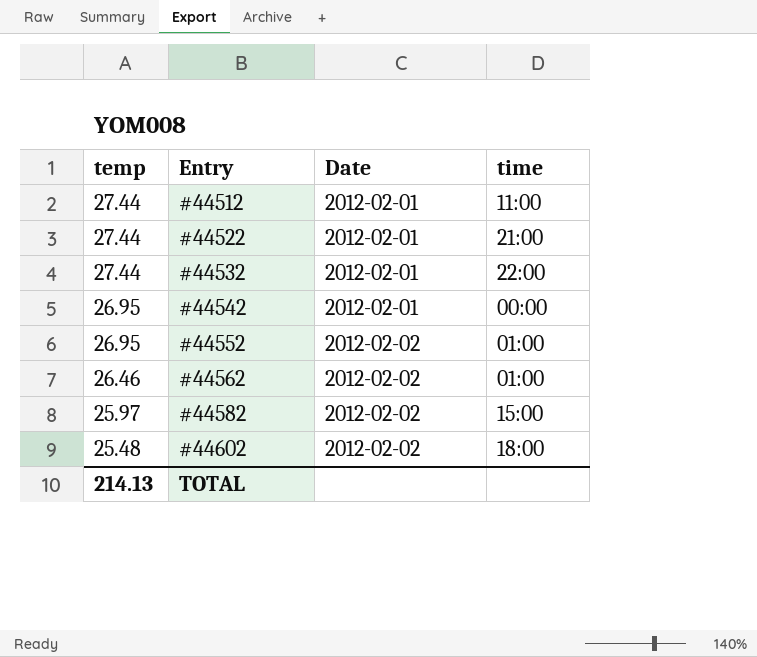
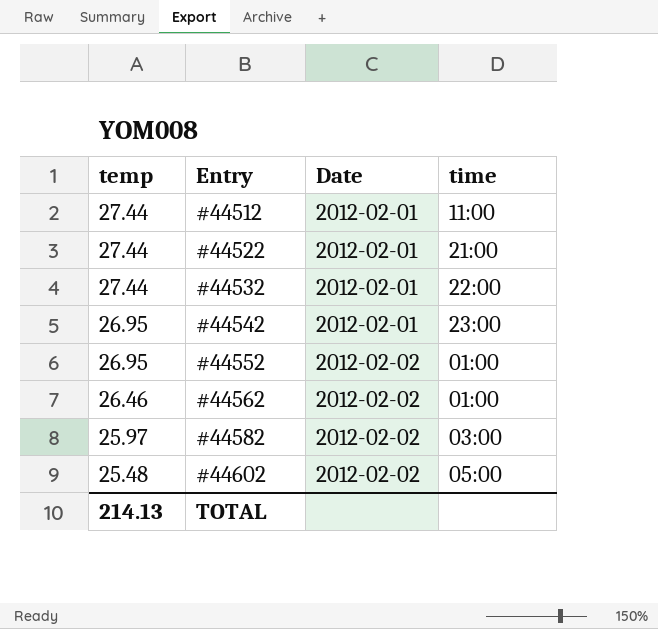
#44542 | time: 00:00 -> 23:00
#44582 | time: 15:00 -> 03:00
#44602 | time: 18:00 -> 05:00

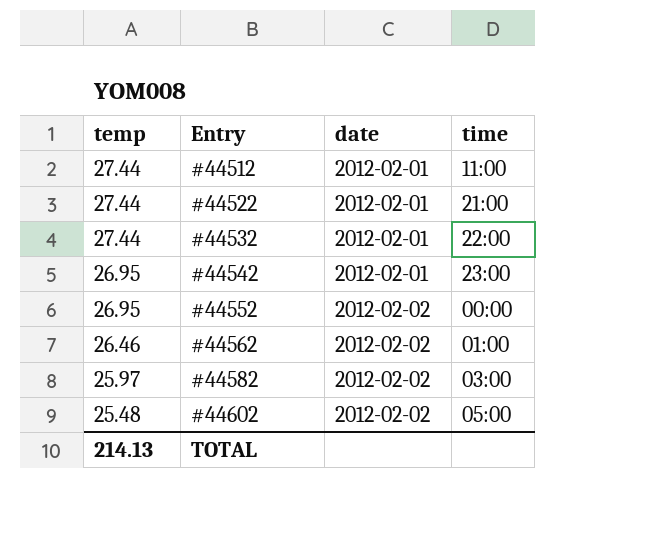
column name: Date -> date
#44552 | time: 01:00 -> 00:00

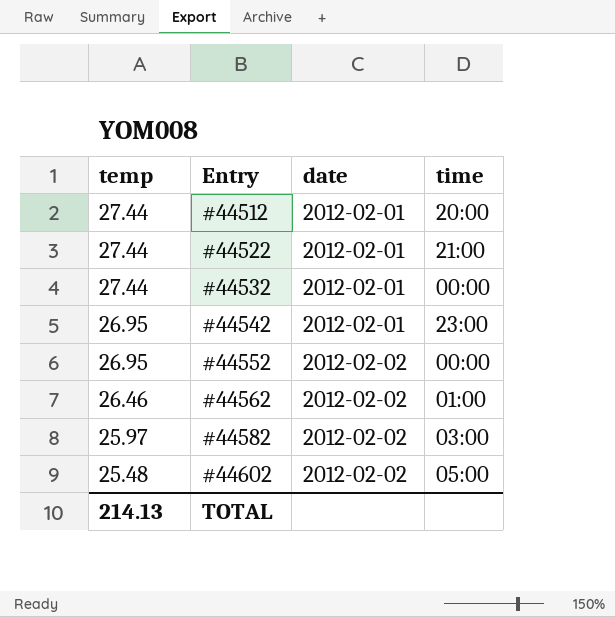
#44512 | time: 11:00 -> 20:00
#44532 | time: 22:00 -> 00:00

